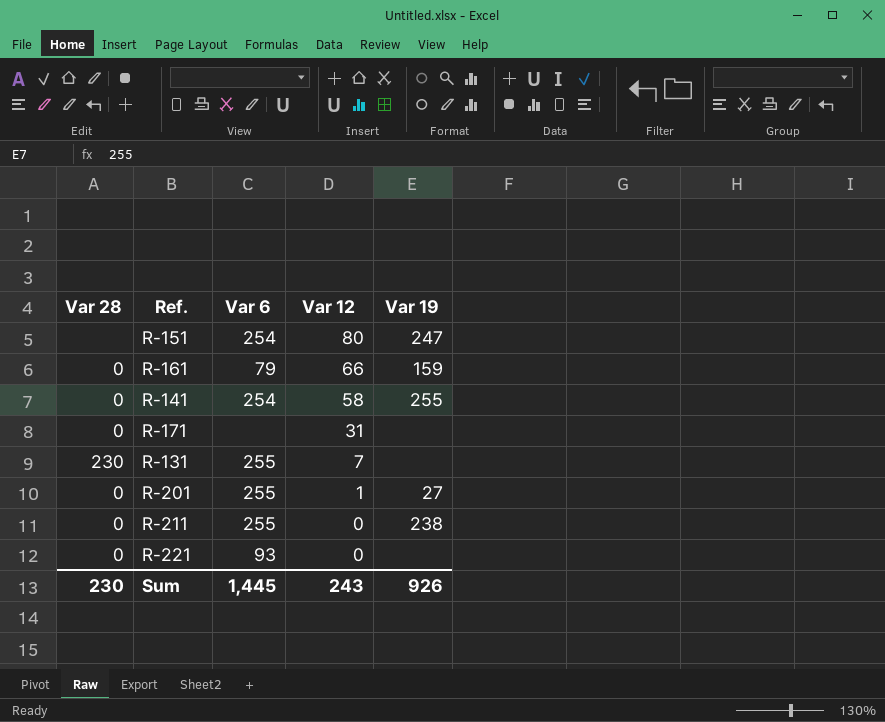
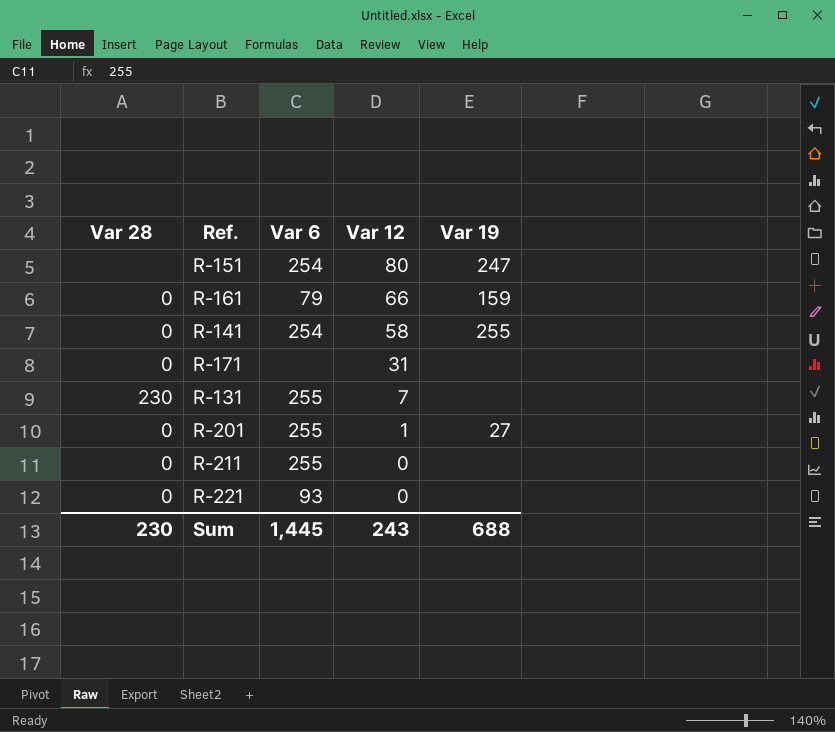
R-211 | Var 19: 238 -> none
Sum | Var 19: 926 -> 688

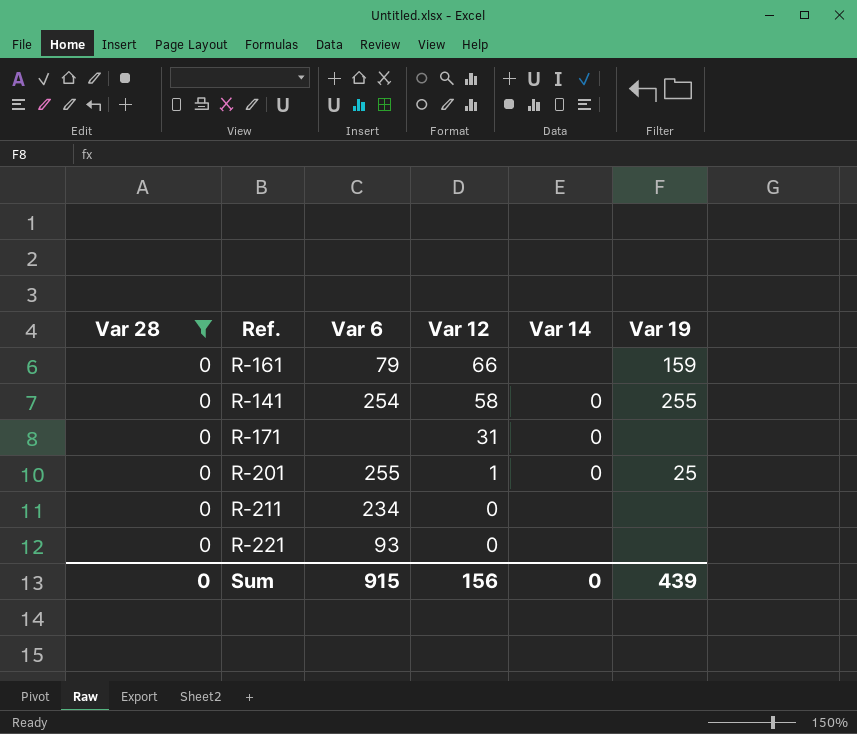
filter: none -> Var 28 = 0
column Var 14 | position: none -> 5
R-201 | Var 19: 27 -> 25
R-211 | Var 6: 255 -> 234
Sum | Var 28: 230 -> 0
Sum | Var 6: 1,445 -> 915
Sum | Var 12: 243 -> 156
Sum | Var 19: 688 -> 439

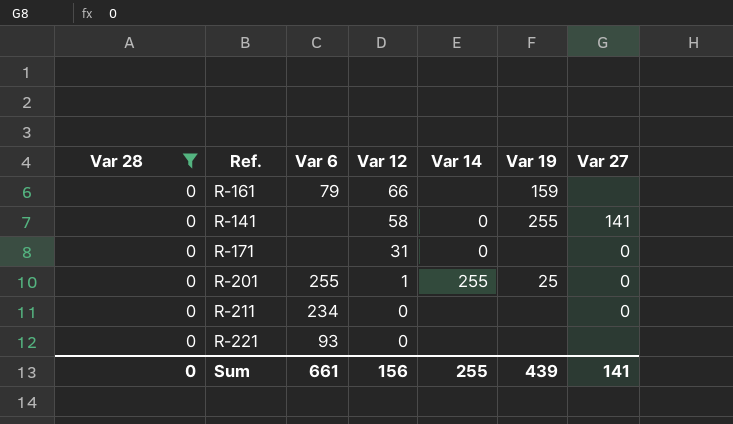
column Var 27 | position: none -> 7
R-141 | Var 6: 254 -> none
R-201 | Var 14: 0 -> 255
Sum | Var 6: 915 -> 661
Sum | Var 14: 0 -> 255

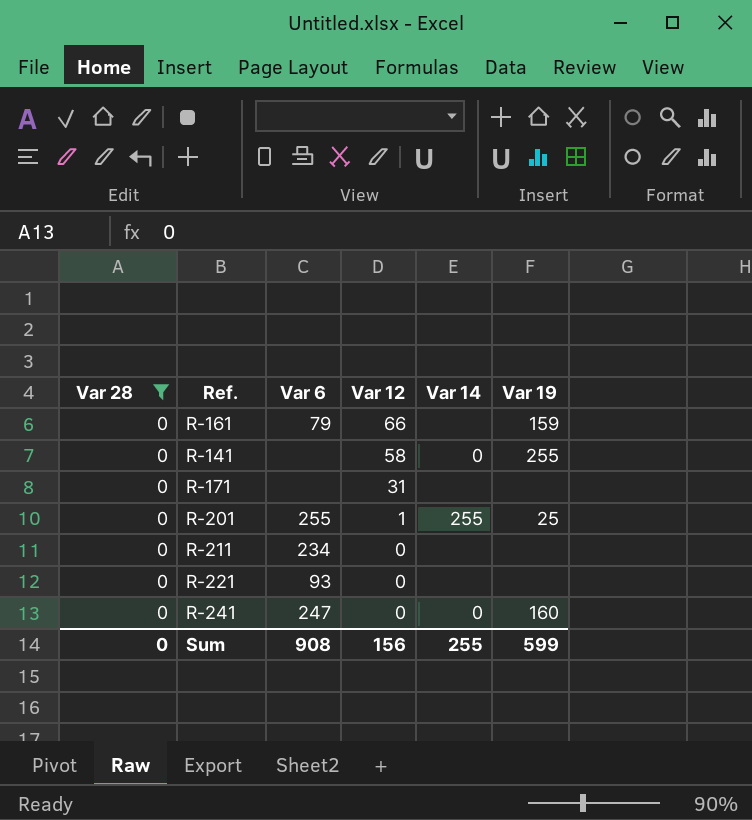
column Var 27 | position: 7 -> none
R-171 | Var 14: 0 -> none
row R-241: none -> 0 | 247 | 0 | 0 | 160
Sum | Var 6: 661 -> 908
Sum | Var 19: 439 -> 599

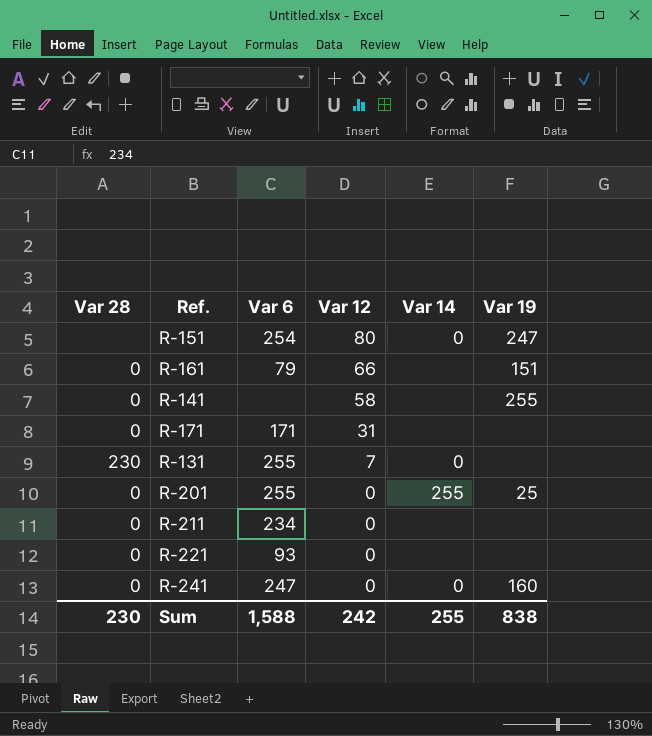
filter: Var 28 = 0 -> none
R-161 | Var 19: 159 -> 151
R-141 | Var 14: 0 -> none
R-171 | Var 6: none -> 171
R-201 | Var 12: 1 -> 0
Sum | Var 28: 0 -> 230
Sum | Var 6: 908 -> 1,588
Sum | Var 12: 156 -> 242
Sum | Var 19: 599 -> 838

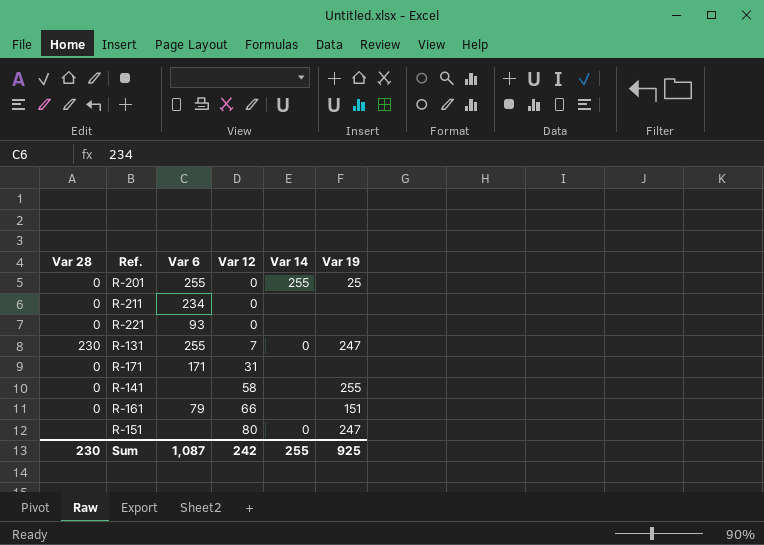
row order: Var 12 descending -> Var 12 ascending
row R-241: 0 | 247 | 0 | 0 | 160 -> none
R-131 | Var 19: none -> 247
R-151 | Var 6: 254 -> none
Sum | Var 6: 1,588 -> 1,087
Sum | Var 19: 838 -> 925

